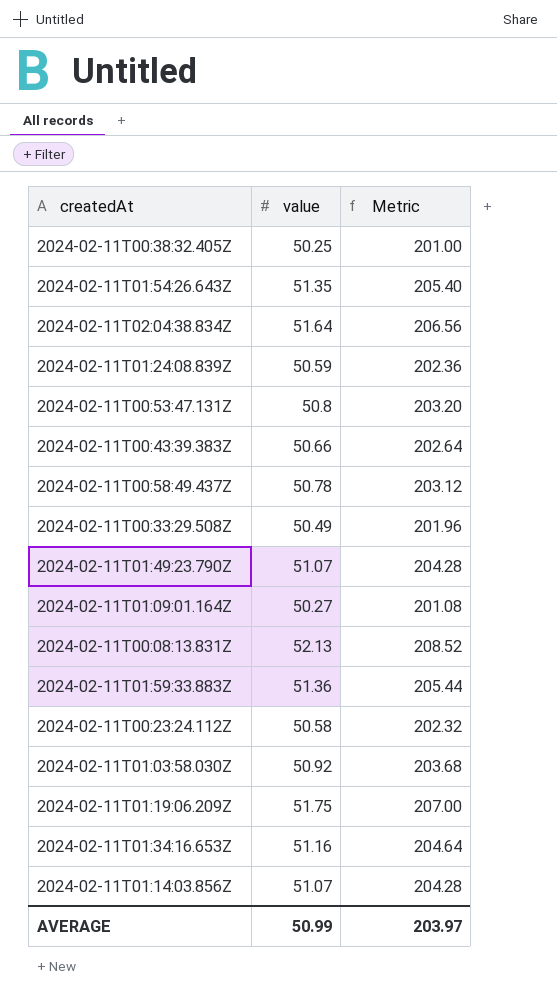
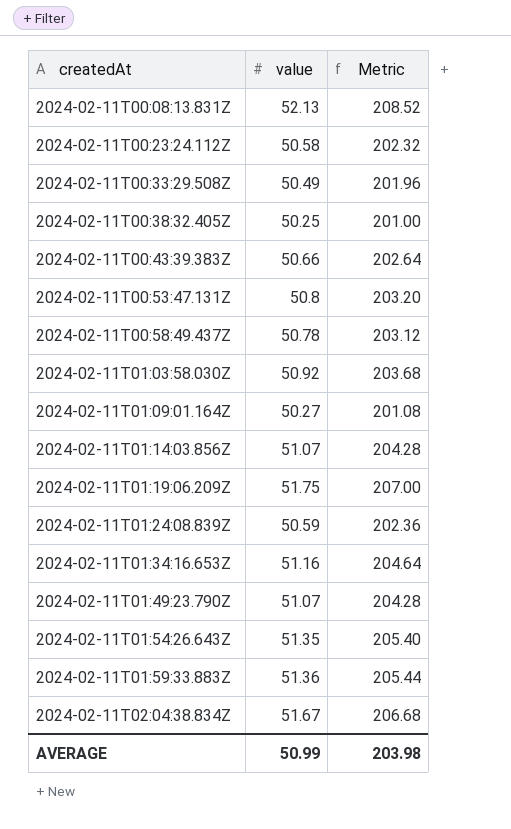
row order: none -> createdAt ascending
2024-02-11T02:04:38.834Z | value: 51.64 -> 51.67
2024-02-11T02:04:38.834Z | Metric: 206.56 -> 206.68
AVERAGE | Metric: 203.97 -> 203.98

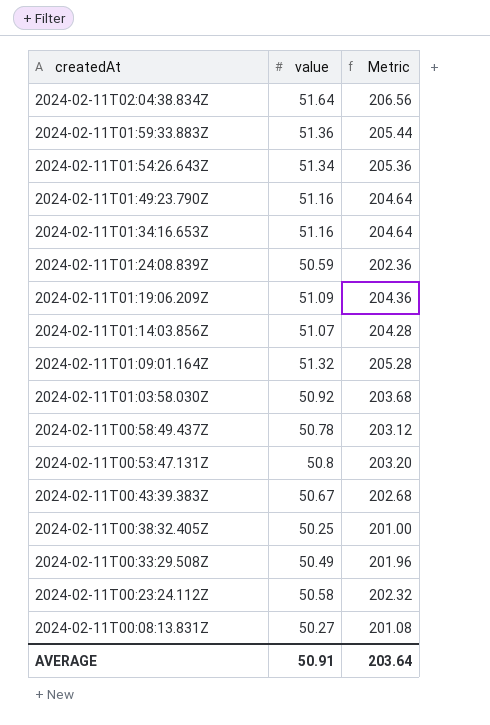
row order: createdAt ascending -> createdAt descending
2024-02-11T02:04:38.834Z | value: 51.67 -> 51.64
2024-02-11T02:04:38.834Z | Metric: 206.68 -> 206.56
2024-02-11T01:54:26.643Z | value: 51.35 -> 51.34
2024-02-11T01:54:26.643Z | Metric: 205.40 -> 205.36
2024-02-11T01:49:23.790Z | value: 51.07 -> 51.16
2024-02-11T01:49:23.790Z | Metric: 204.28 -> 204.64
2024-02-11T01:19:06.209Z | value: 51.75 -> 51.09
2024-02-11T01:19:06.209Z | Metric: 207.00 -> 204.36
2024-02-11T01:09:01.164Z | value: 50.27 -> 51.32
2024-02-11T01:09:01.164Z | Metric: 201.08 -> 205.28
2024-02-11T00:43:39.383Z | value: 50.66 -> 50.67
2024-02-11T00:43:39.383Z | Metric: 202.64 -> 202.68
2024-02-11T00:08:13.831Z | value: 52.13 -> 50.27
2024-02-11T00:08:13.831Z | Metric: 208.52 -> 201.08
AVERAGE | value: 50.99 -> 50.91
AVERAGE | Metric: 203.98 -> 203.64

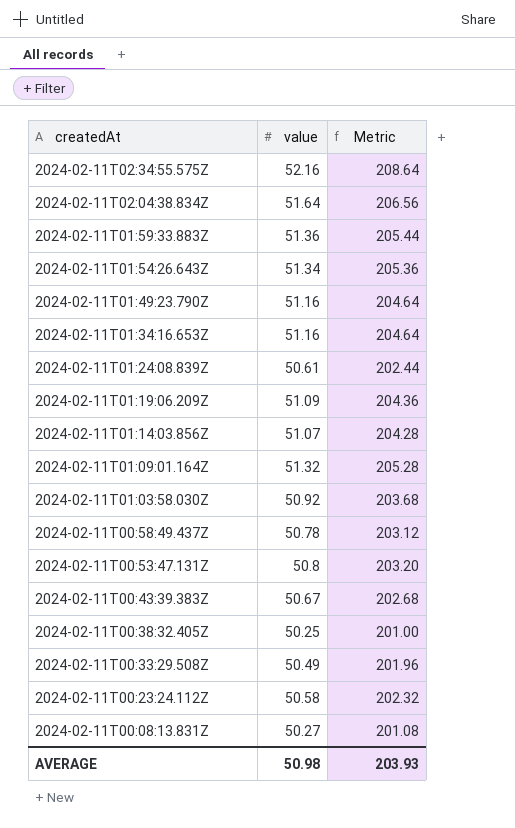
row 2024-02-11T02:34:55.575Z: none -> 52.16 | 208.64
2024-02-11T01:24:08.839Z | value: 50.59 -> 50.61
2024-02-11T01:24:08.839Z | Metric: 202.36 -> 202.44
AVERAGE | value: 50.91 -> 50.98
AVERAGE | Metric: 203.64 -> 203.93

